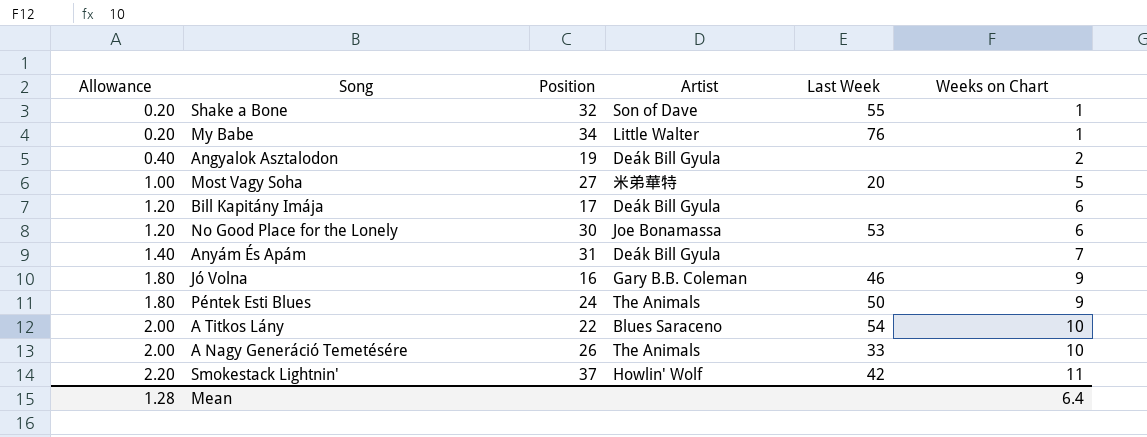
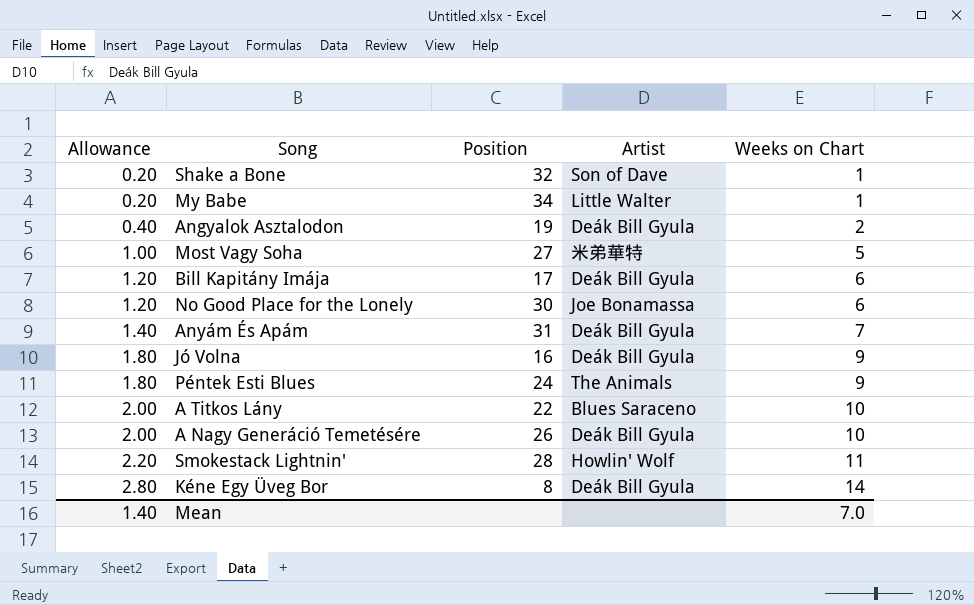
column Last Week | position: 5 -> none
Jó Volna | Artist: Gary B.B. Coleman -> Deák Bill Gyula
A Nagy Generáció Temetésére | Artist: The Animals -> Deák Bill Gyula
Smokestack Lightnin' | Position: 37 -> 28
row Kéne Egy Üveg Bor: none -> 2.80 | 8 | Deák Bill Gyula | 14
Mean | Allowance: 1.28 -> 1.40
Mean | Weeks on Chart: 6.4 -> 7.0

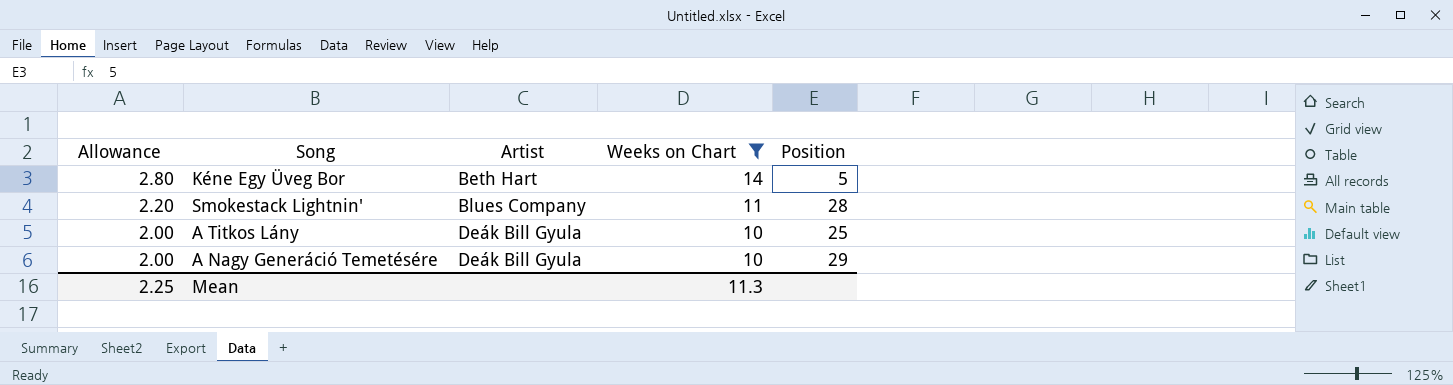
filter: none -> Weeks on Chart >= 10
row order: Allowance ascending -> Allowance descending
column Position | position: 3 -> 5
Kéne Egy Üveg Bor | Artist: Deák Bill Gyula -> Beth Hart
Kéne Egy Üveg Bor | Position: 8 -> 5
Smokestack Lightnin' | Artist: Howlin' Wolf -> Blues Company
A Titkos Lány | Artist: Blues Saraceno -> Deák Bill Gyula
A Titkos Lány | Position: 22 -> 25
A Nagy Generáció Temetésére | Position: 26 -> 29
Mean | Allowance: 1.40 -> 2.25
Mean | Weeks on Chart: 7.0 -> 11.3

